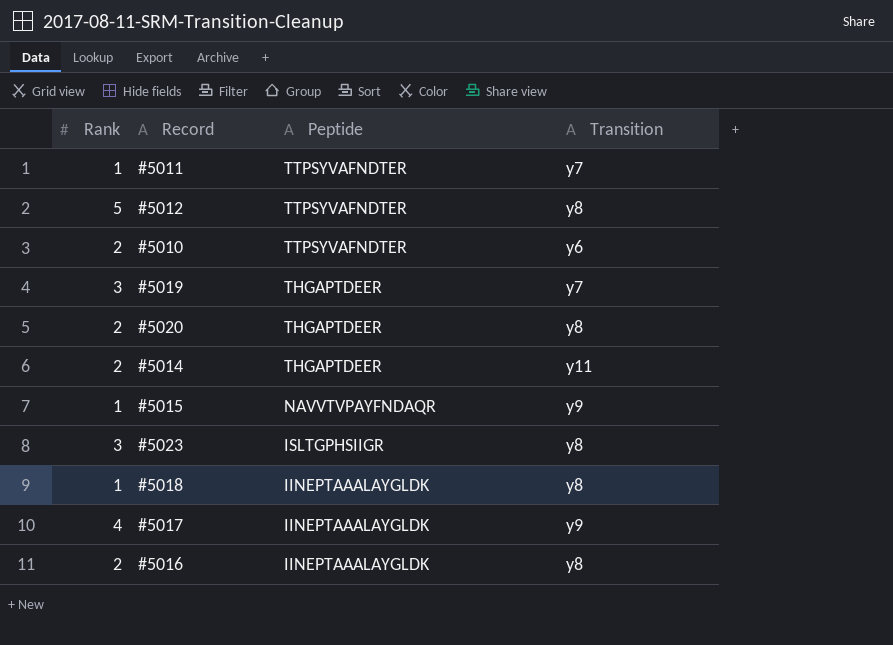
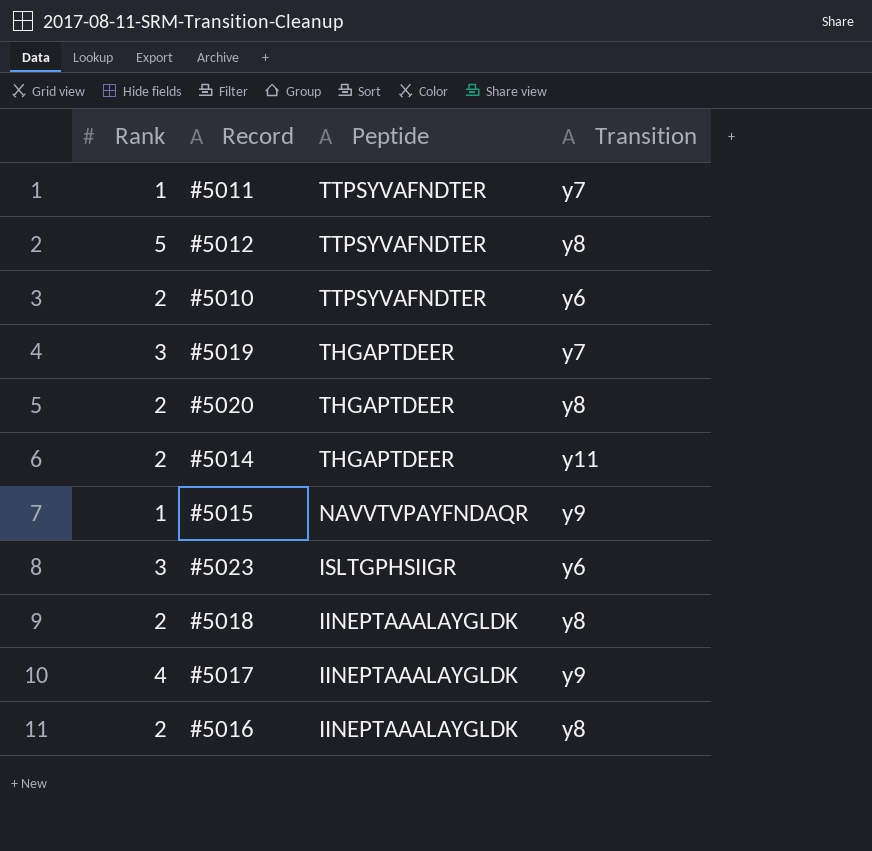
#5023 | Transition: y8 -> y6
#5018 | Rank: 1 -> 2

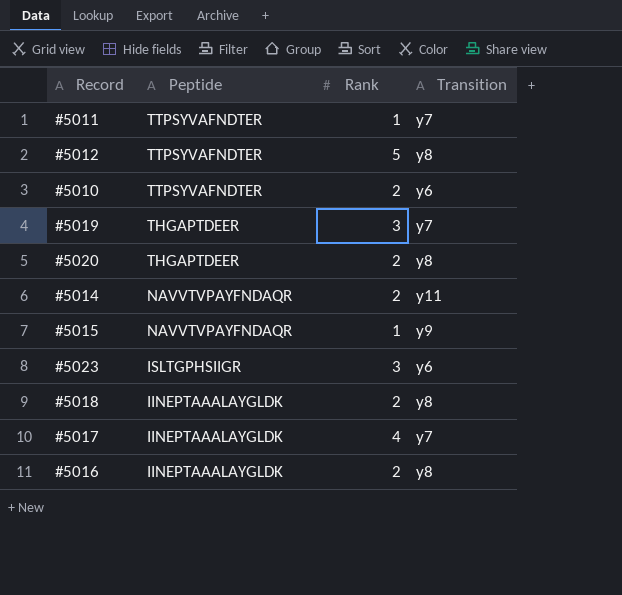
column Rank | position: 1 -> 3
#5014 | Peptide: THGAPTDEER -> NAVVTVPAYFNDAQR
#5017 | Transition: y9 -> y7

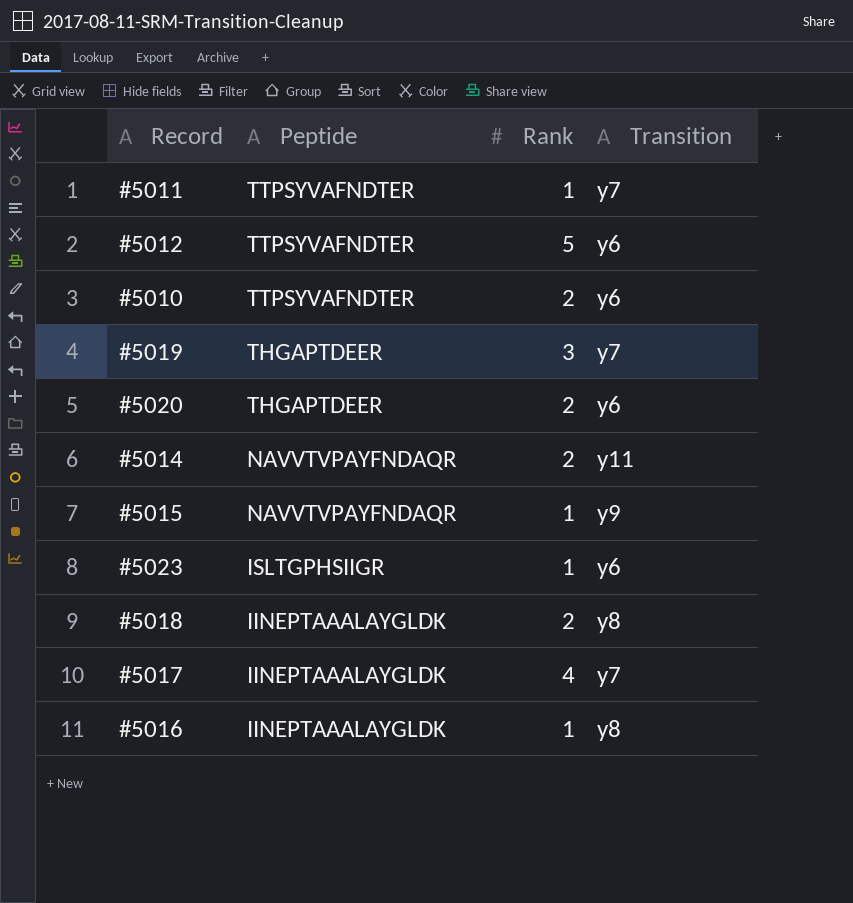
#5012 | Transition: y8 -> y6
#5020 | Transition: y8 -> y6
#5023 | Rank: 3 -> 1
#5016 | Rank: 2 -> 1

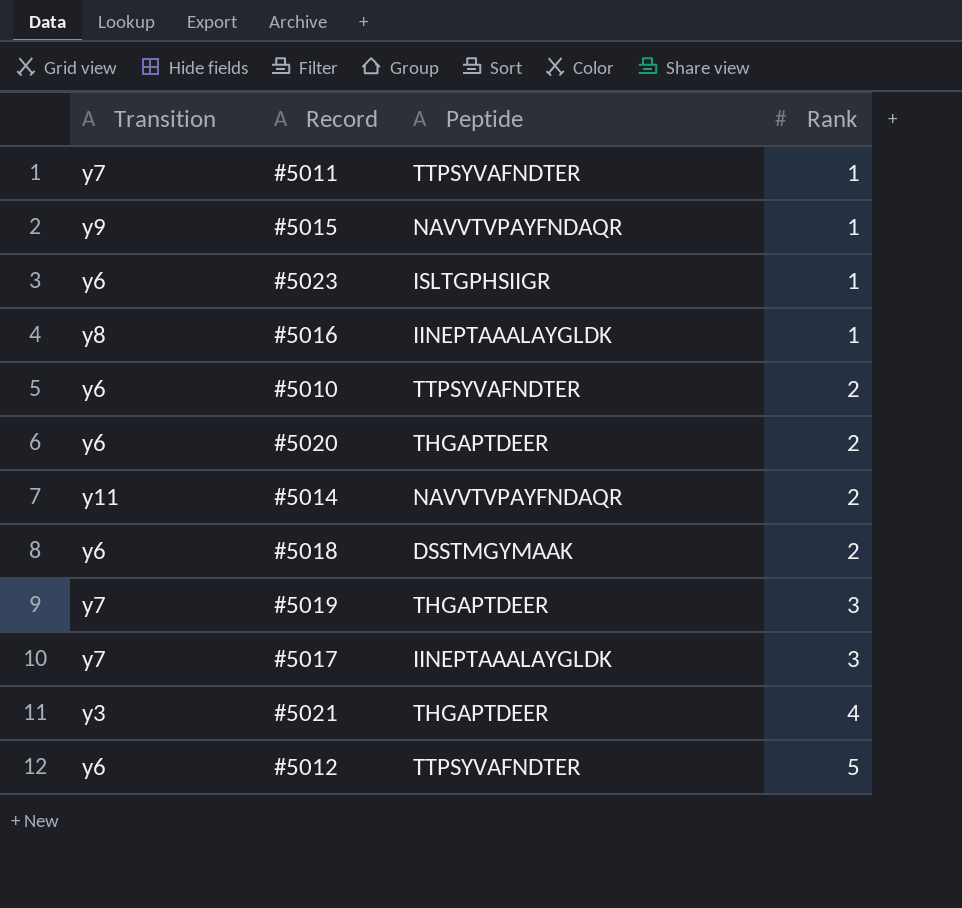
row order: Peptide descending -> Rank ascending
column Transition | position: 4 -> 1
#5018 | Transition: y8 -> y6
#5018 | Peptide: IINEPTAAALAYGLDK -> DSSTMGYMAAK
#5017 | Rank: 4 -> 3
row #5021: none -> y3 | THGAPTDEER | 4

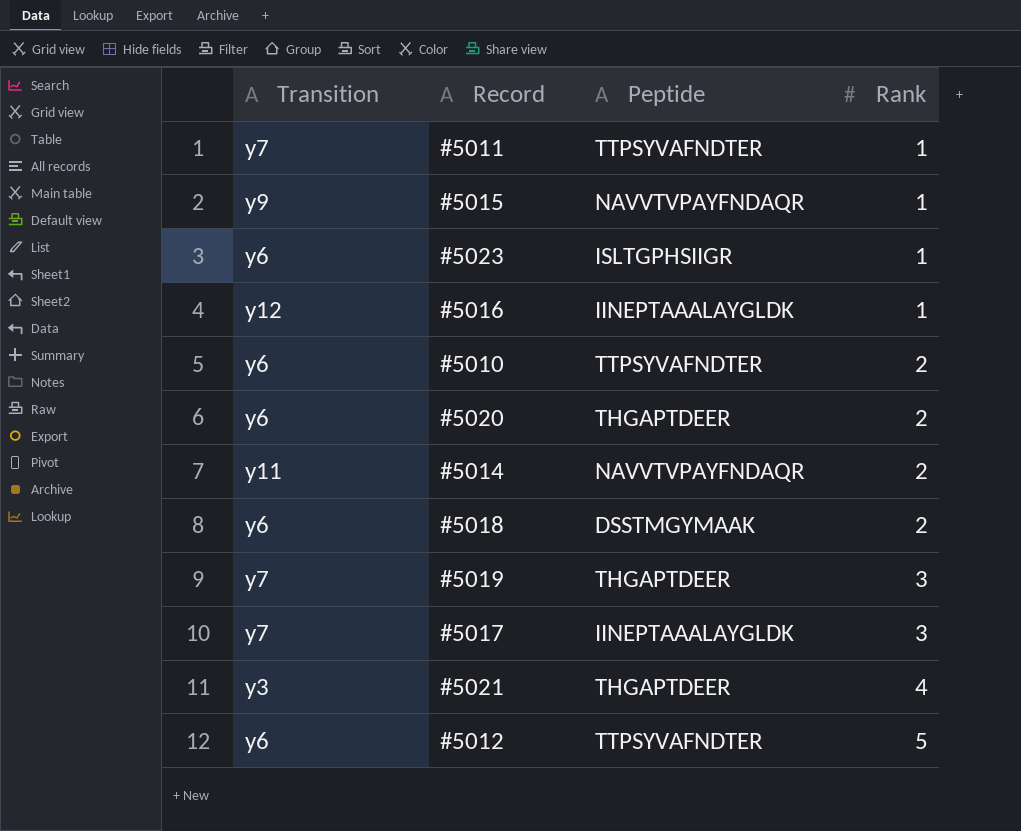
#5016 | Transition: y8 -> y12

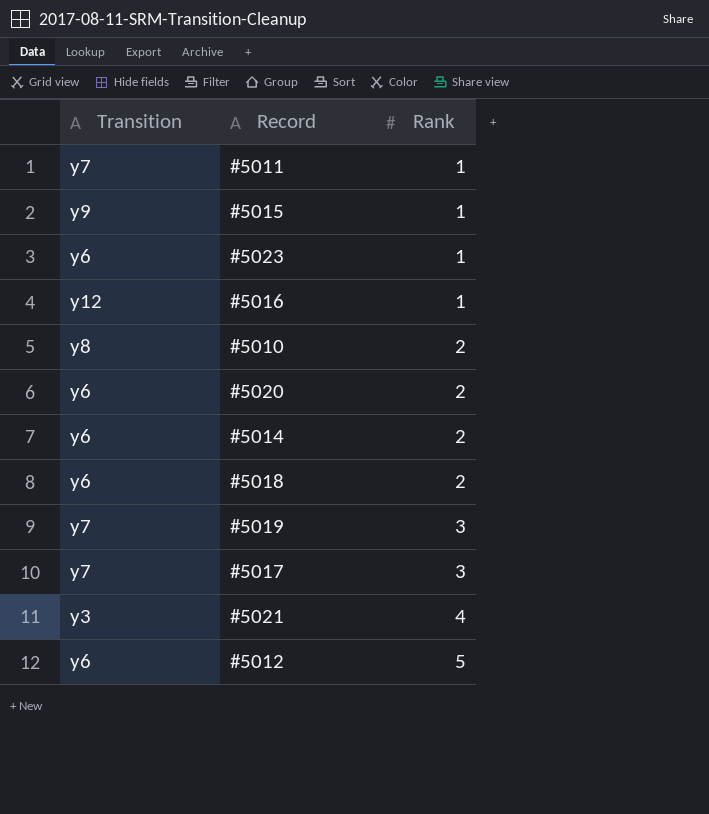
column Peptide | position: 3 -> none
#5010 | Transition: y6 -> y8
#5014 | Transition: y11 -> y6

